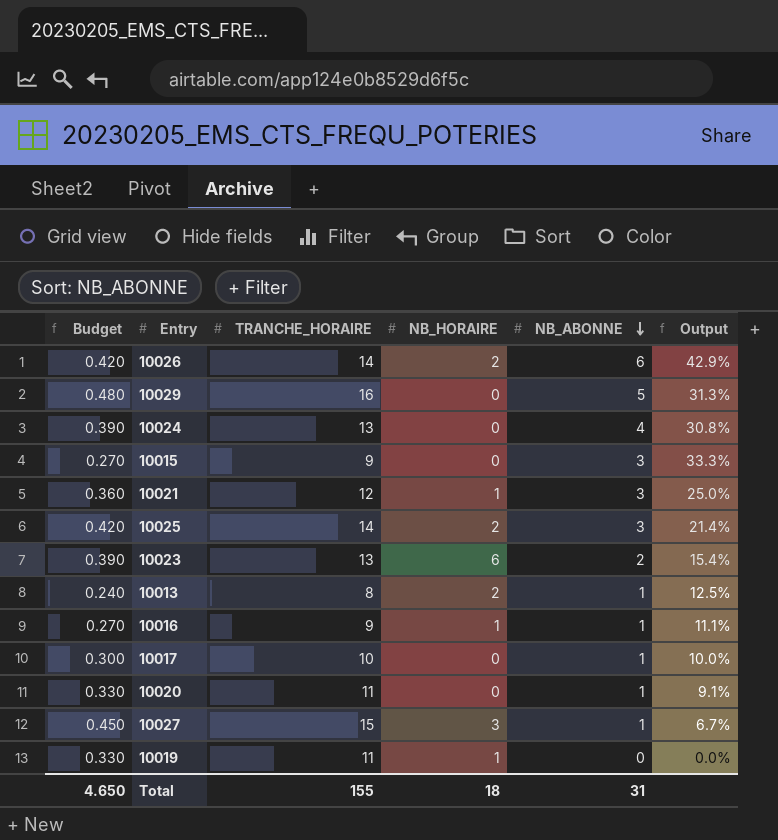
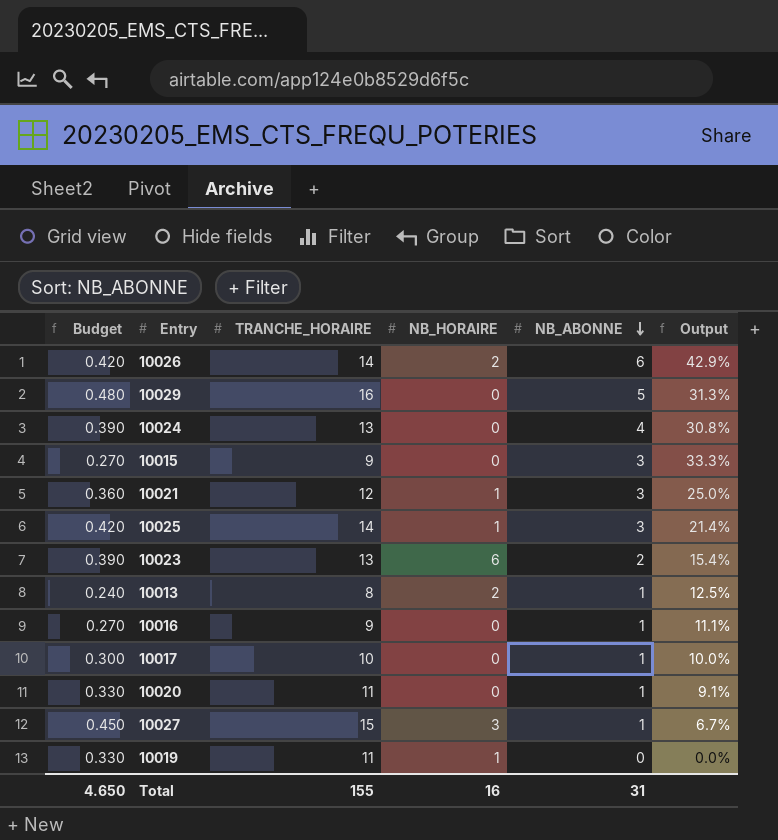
10025 | NB_HORAIRE: 2 -> 1
10016 | NB_HORAIRE: 1 -> 0
Total | NB_HORAIRE: 18 -> 16

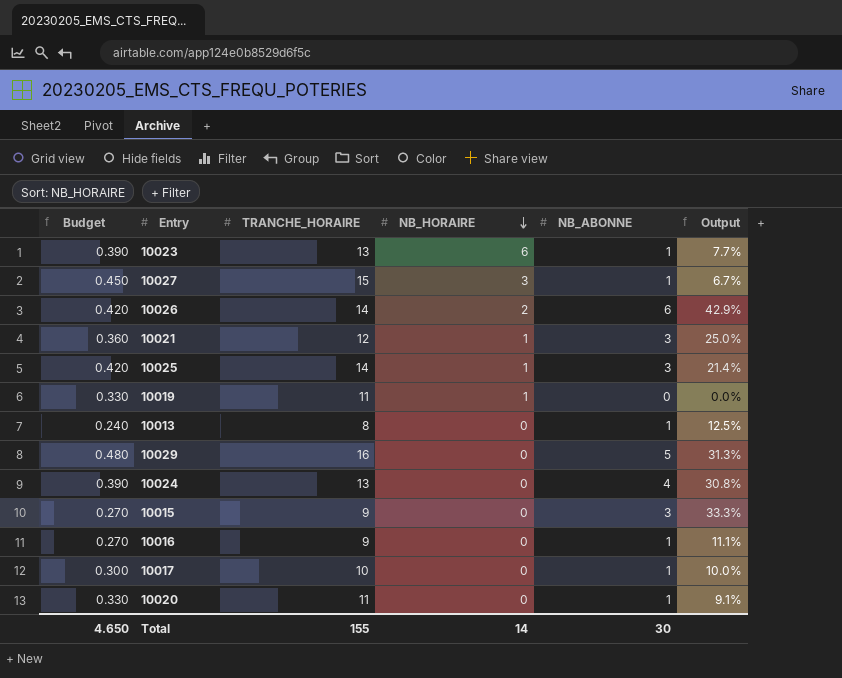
row order: NB_ABONNE descending -> NB_HORAIRE descending
10023 | NB_ABONNE: 2 -> 1
10023 | Output: 15.4% -> 7.7%
10013 | NB_HORAIRE: 2 -> 0
Total | NB_HORAIRE: 16 -> 14
Total | NB_ABONNE: 31 -> 30

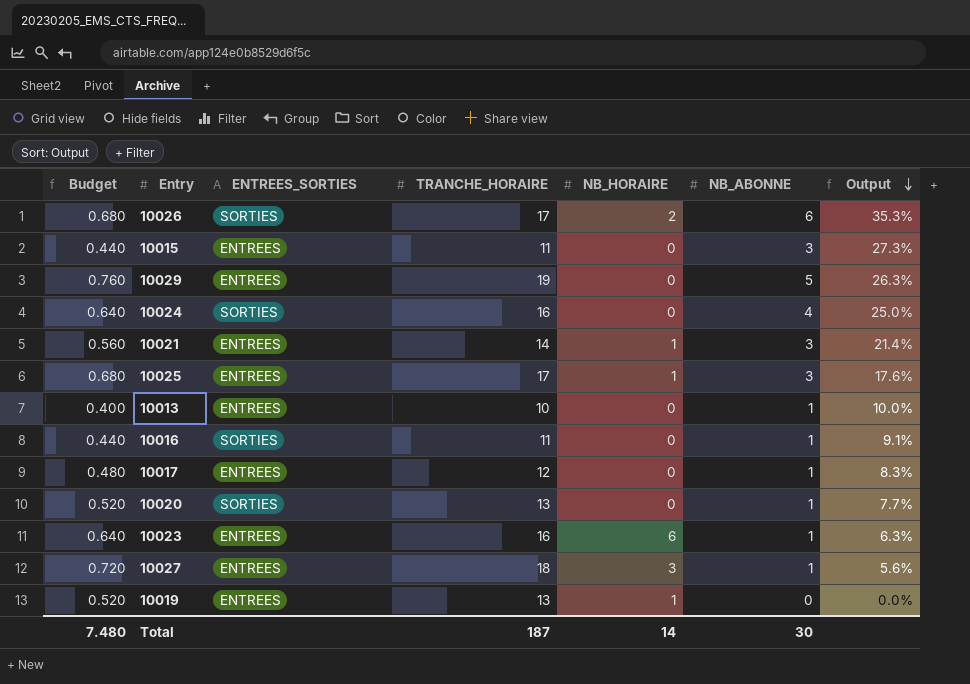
row order: NB_HORAIRE descending -> Output descending
column Budget | formula: [TRANCHE_HORAIRE] * 0.03 -> [TRANCHE_HORAIRE] * 0.04
column ENTREES_SORTIES | position: none -> 3
10026 | TRANCHE_HORAIRE: 14 -> 17
10026 | Output: 42.9% -> 35.3%
10015 | TRANCHE_HORAIRE: 9 -> 11
10015 | Output: 33.3% -> 27.3%
10029 | TRANCHE_HORAIRE: 16 -> 19
10029 | Output: 31.3% -> 26.3%
10024 | TRANCHE_HORAIRE: 13 -> 16
10024 | Output: 30.8% -> 25.0%
10021 | TRANCHE_HORAIRE: 12 -> 14
10021 | Output: 25.0% -> 21.4%
10025 | TRANCHE_HORAIRE: 14 -> 17
10025 | Output: 21.4% -> 17.6%
10013 | TRANCHE_HORAIRE: 8 -> 10
10013 | Output: 12.5% -> 10.0%
10016 | TRANCHE_HORAIRE: 9 -> 11
10016 | Output: 11.1% -> 9.1%
10017 | TRANCHE_HORAIRE: 10 -> 12
10017 | Output: 10.0% -> 8.3%
10020 | TRANCHE_HORAIRE: 11 -> 13
10020 | Output: 9.1% -> 7.7%
10023 | TRANCHE_HORAIRE: 13 -> 16
10023 | Output: 7.7% -> 6.3%
10027 | TRANCHE_HORAIRE: 15 -> 18
10027 | Output: 6.7% -> 5.6%
10019 | TRANCHE_HORAIRE: 11 -> 13
Total | Budget: 4.650 -> 7.480
Total | TRANCHE_HORAIRE: 155 -> 187

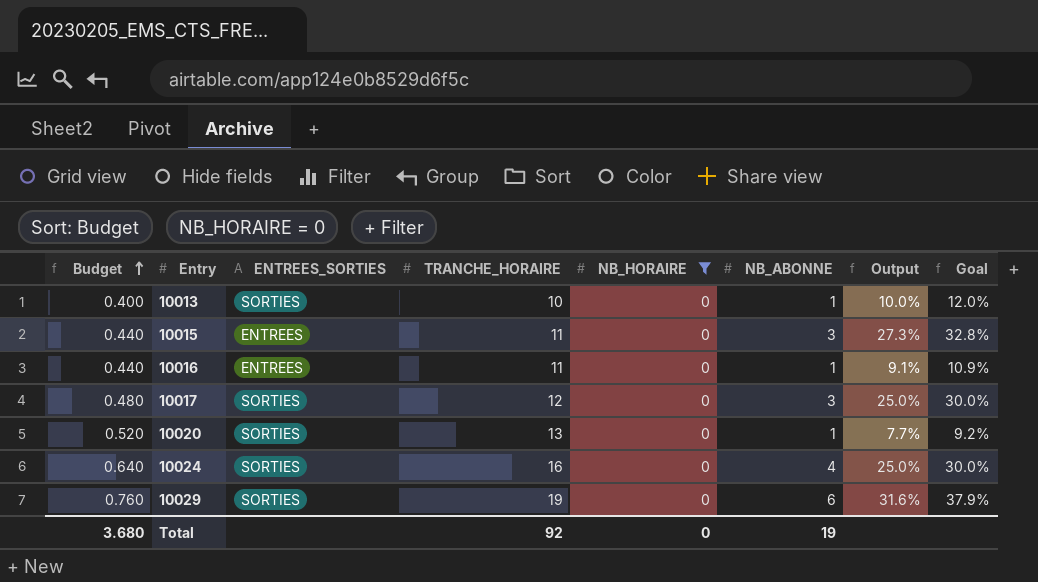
filter: none -> NB_HORAIRE = 0
row order: Output descending -> Budget ascending
column Goal | formula: none -> [Output] * 1.2
10013 | ENTREES_SORTIES: ENTREES -> SORTIES
10016 | ENTREES_SORTIES: SORTIES -> ENTREES
10017 | ENTREES_SORTIES: ENTREES -> SORTIES
10017 | NB_ABONNE: 1 -> 3
10017 | Output: 8.3% -> 25.0%
10029 | ENTREES_SORTIES: ENTREES -> SORTIES
10029 | NB_ABONNE: 5 -> 6
10029 | Output: 26.3% -> 31.6%
Total | Budget: 7.480 -> 3.680
Total | TRANCHE_HORAIRE: 187 -> 92
Total | NB_HORAIRE: 14 -> 0
Total | NB_ABONNE: 30 -> 19

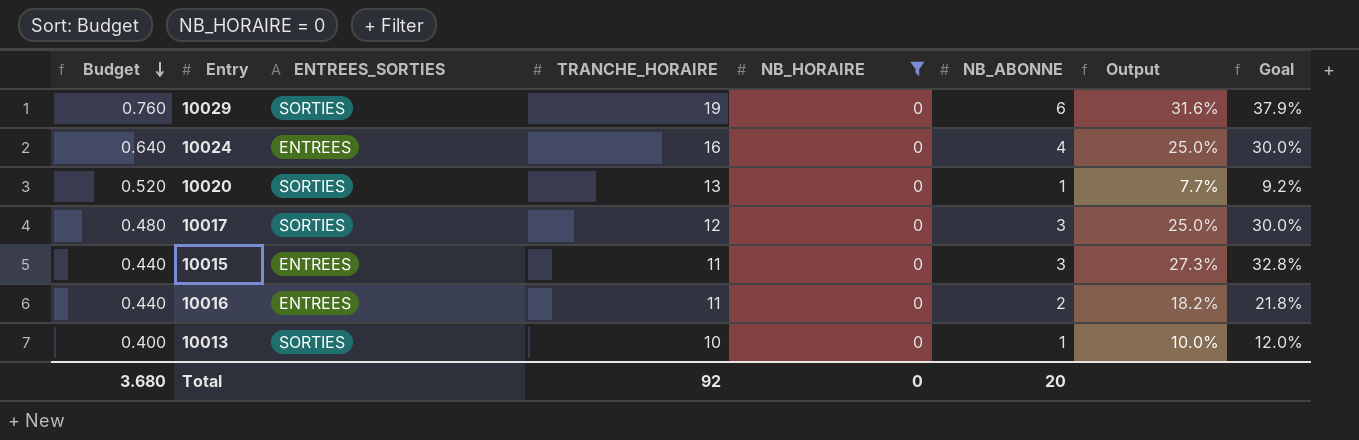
row order: Budget ascending -> Budget descending
10024 | ENTREES_SORTIES: SORTIES -> ENTREES
10016 | NB_ABONNE: 1 -> 2
10016 | Output: 9.1% -> 18.2%
10016 | Goal: 10.9% -> 21.8%
Total | NB_ABONNE: 19 -> 20

